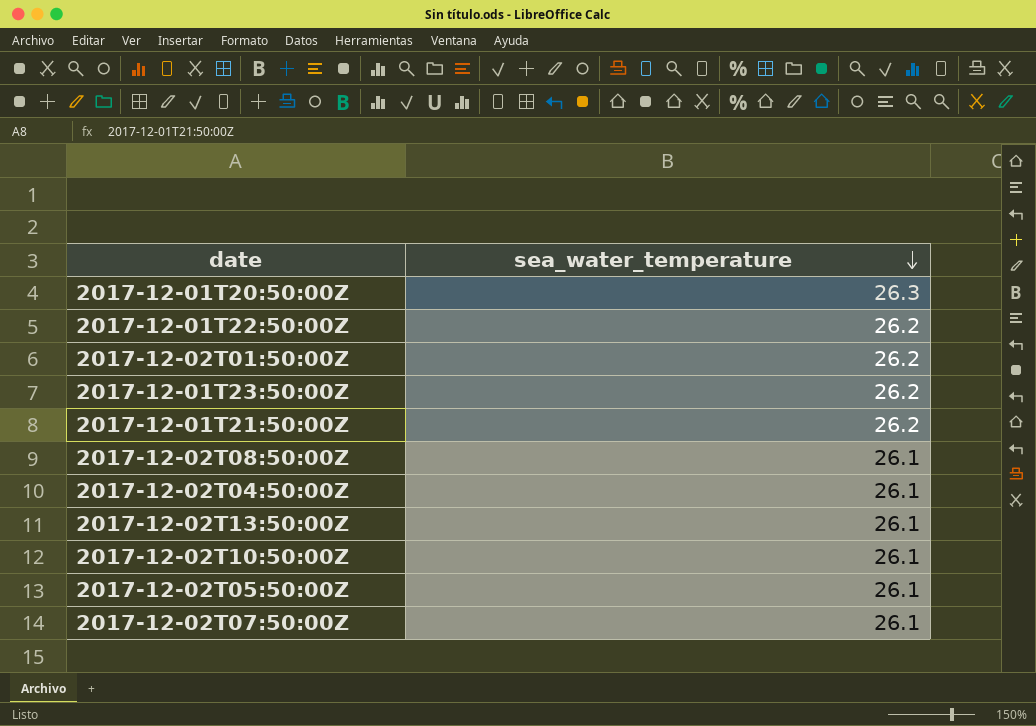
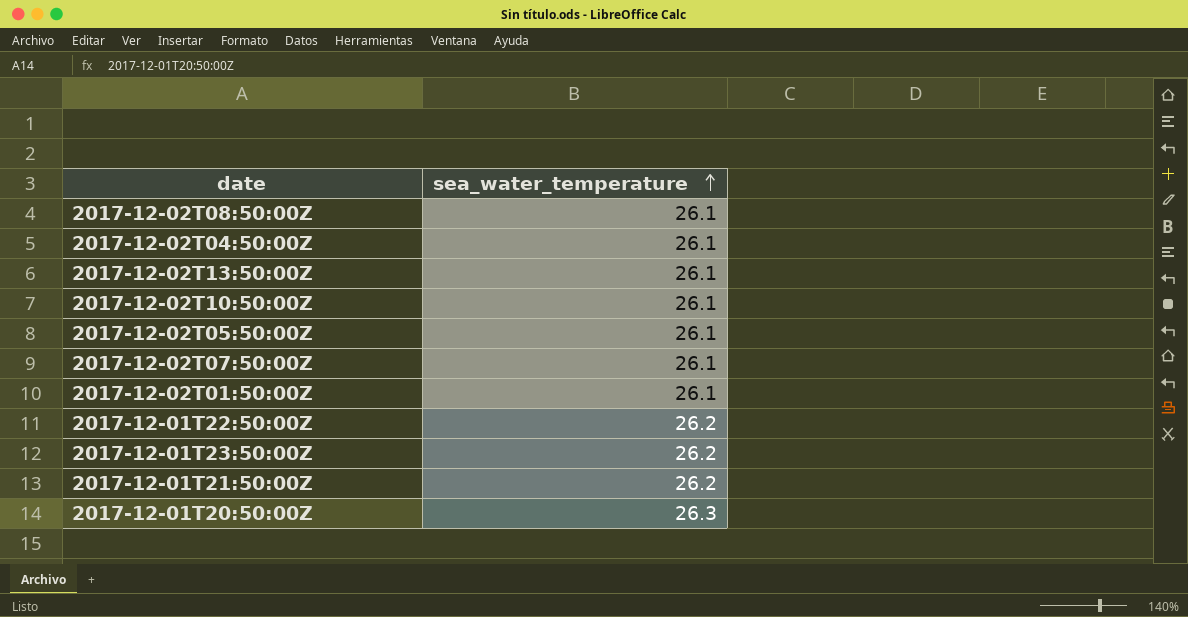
row order: sea_water_temperature descending -> sea_water_temperature ascending
2017-12-02T01:50:00Z | sea_water_temperature: 26.2 -> 26.1

